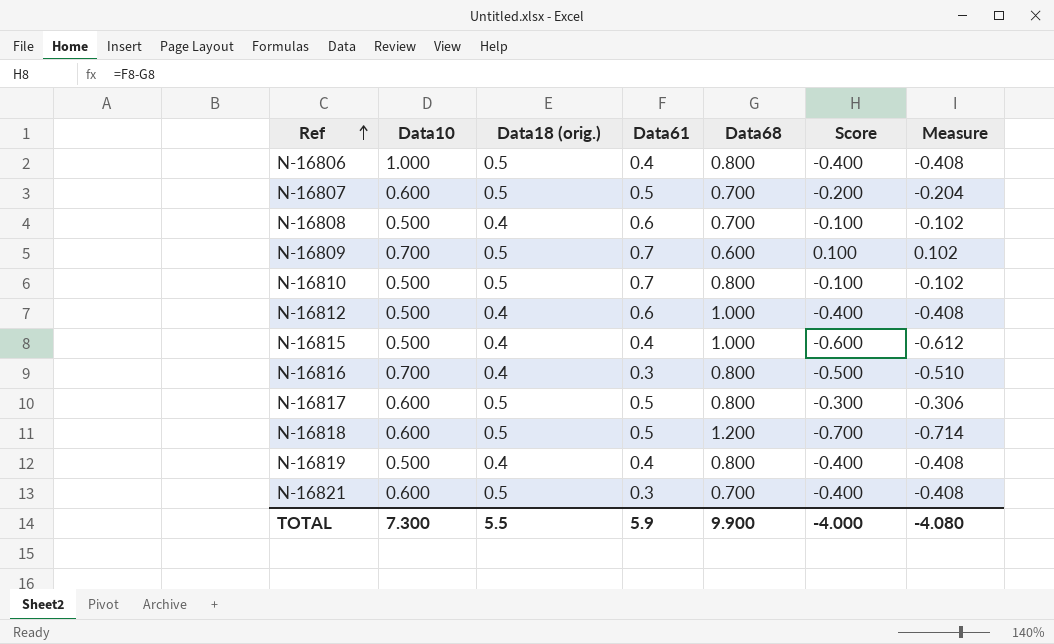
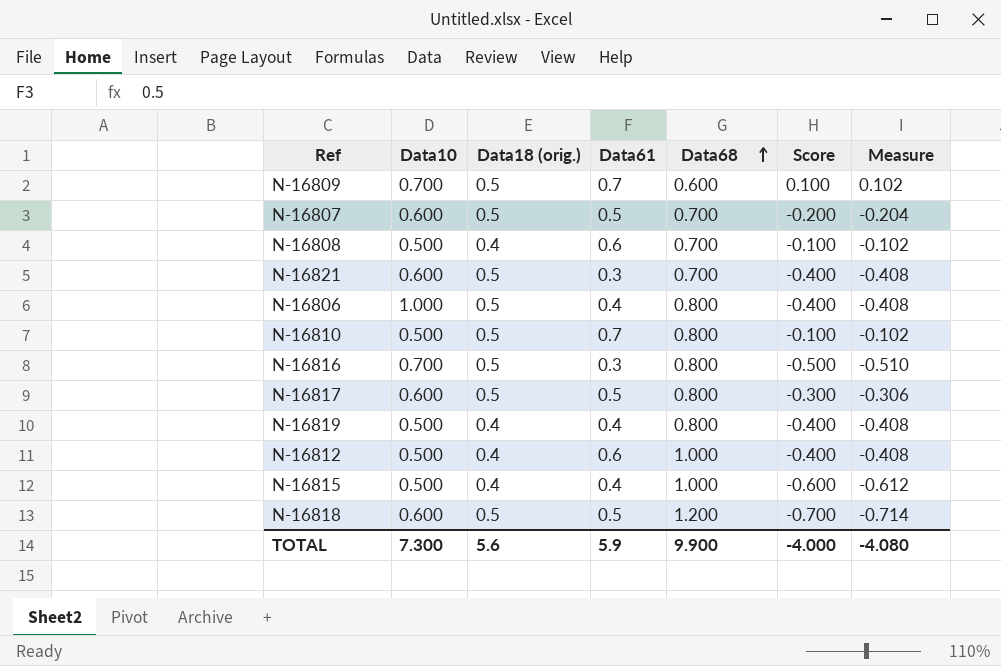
row order: Ref ascending -> Data68 ascending
N-16816 | Data18 (orig.): 0.4 -> 0.5
TOTAL | Data18 (orig.): 5.5 -> 5.6

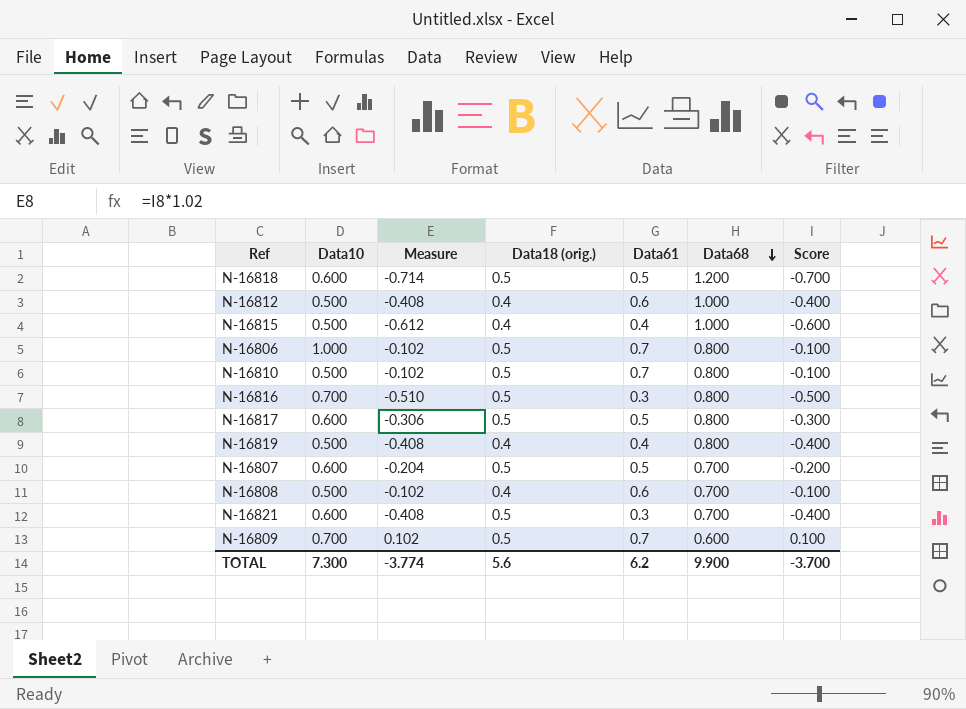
row order: Data68 ascending -> Data68 descending
column Measure | position: 7 -> 3
N-16806 | Measure: -0.408 -> -0.102
N-16806 | Data61: 0.4 -> 0.7
N-16806 | Score: -0.400 -> -0.100
TOTAL | Measure: -4.080 -> -3.774
TOTAL | Data61: 5.9 -> 6.2
TOTAL | Score: -4.000 -> -3.700

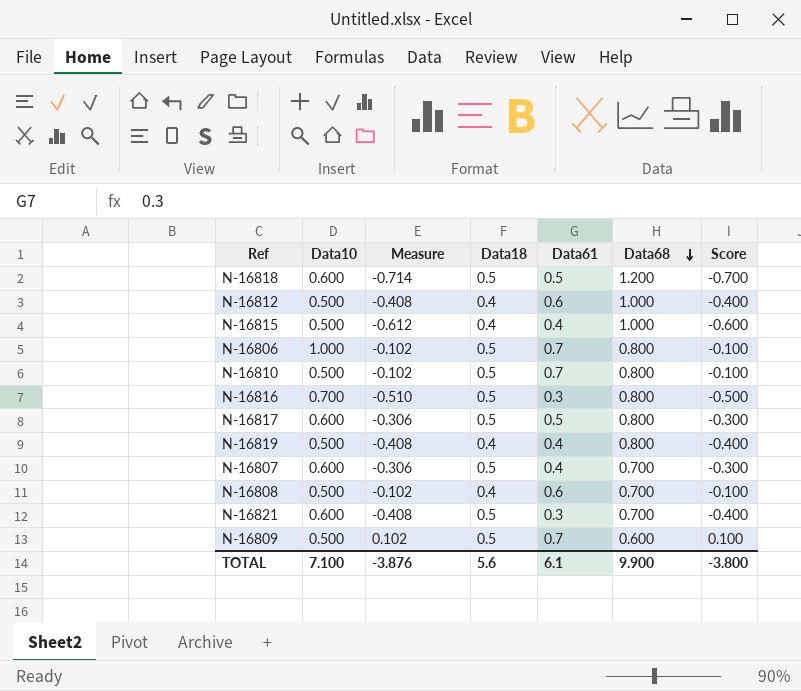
column name: Data18 (orig.) -> Data18
N-16807 | Measure: -0.204 -> -0.306
N-16807 | Data61: 0.5 -> 0.4
N-16807 | Score: -0.200 -> -0.300
N-16809 | Data10: 0.700 -> 0.500
TOTAL | Data10: 7.300 -> 7.100
TOTAL | Measure: -3.774 -> -3.876
TOTAL | Data61: 6.2 -> 6.1
TOTAL | Score: -3.700 -> -3.800

